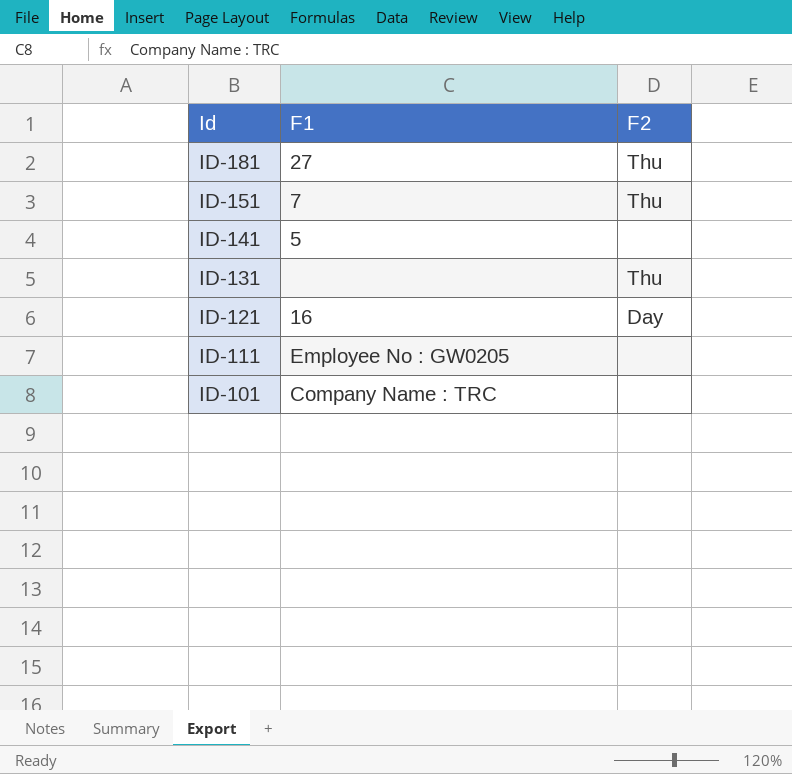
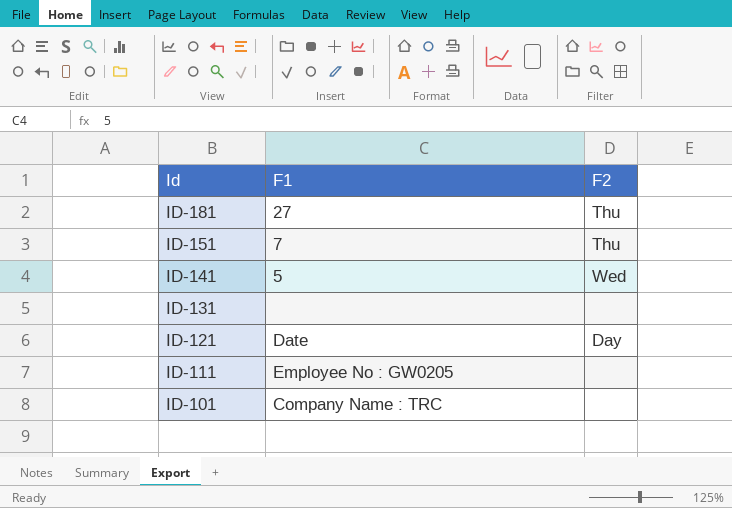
ID-141 | F2: none -> Wed
ID-131 | F2: Thu -> none
ID-121 | F1: 16 -> Date

